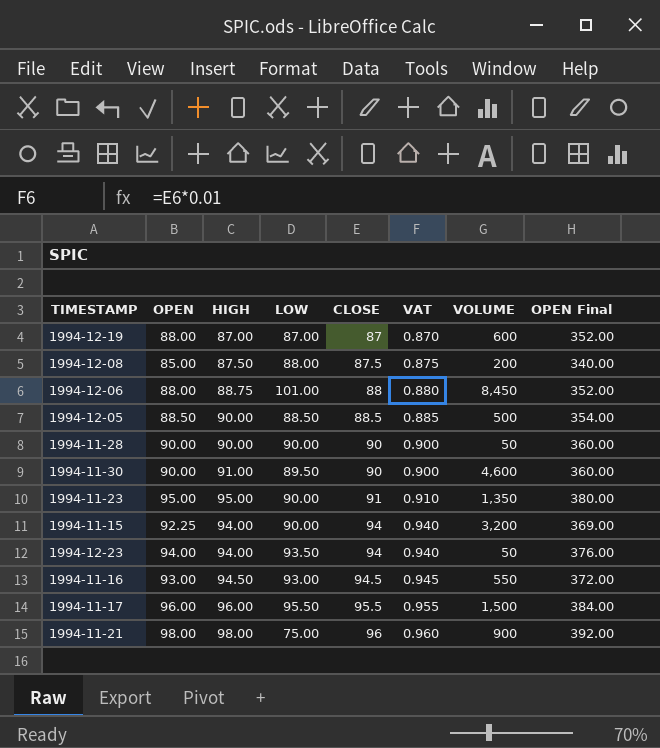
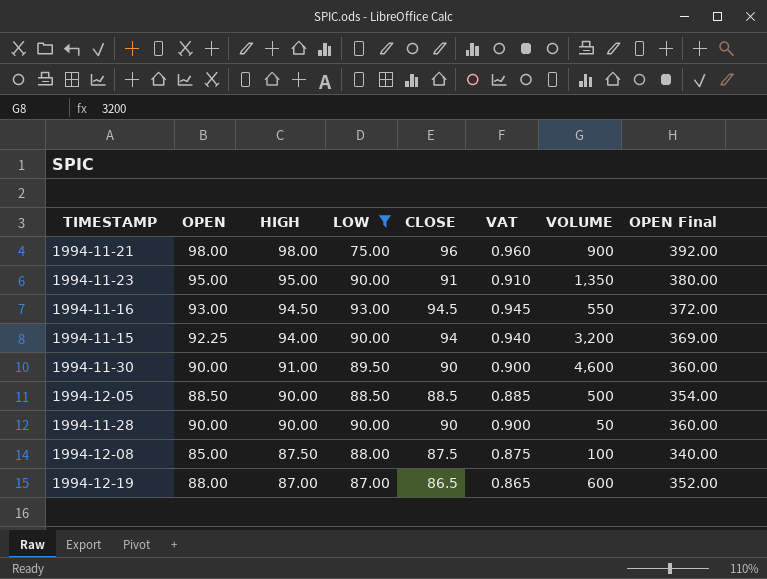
filter: none -> LOW <= 93.00
row order: CLOSE ascending -> HIGH descending
1994-12-08 | VOLUME: 200 -> 100
1994-12-19 | CLOSE: 87 -> 86.5
1994-12-19 | VAT: 0.870 -> 0.865

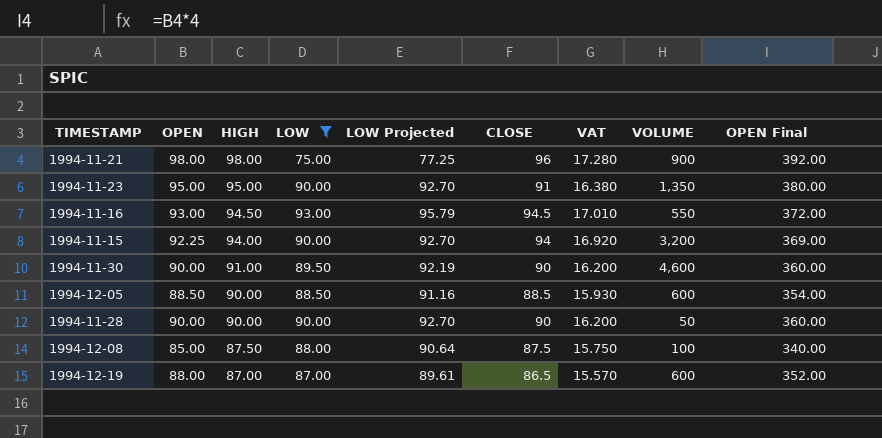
column LOW Projected | formula: none -> [LOW] * 1.03
column VAT | formula: [CLOSE] * 0.01 -> [CLOSE] * 0.18
1994-12-05 | VOLUME: 500 -> 600

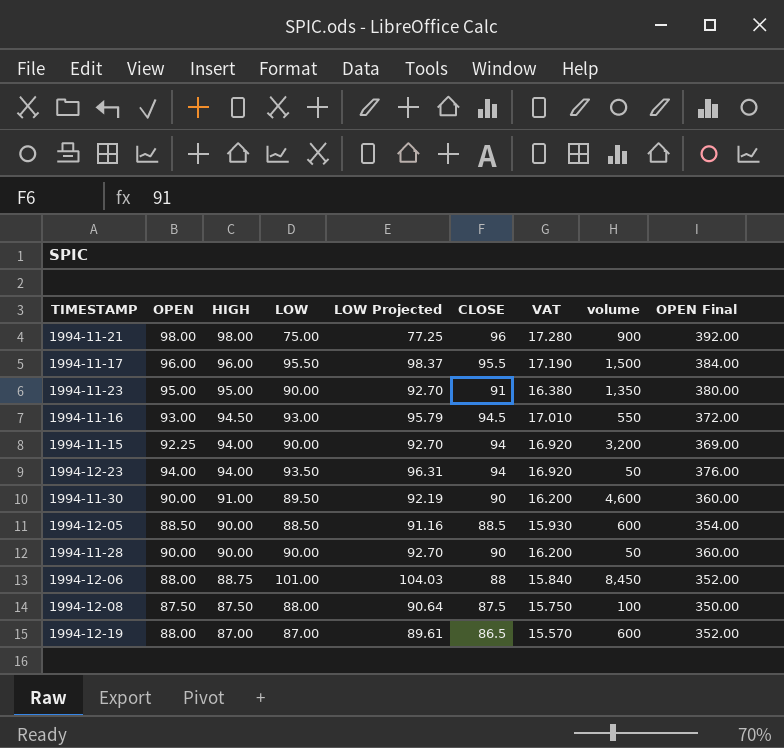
filter: LOW <= 93.00 -> none
column name: VOLUME -> volume
1994-12-08 | OPEN: 85.00 -> 87.50
1994-12-08 | OPEN Final: 340.00 -> 350.00

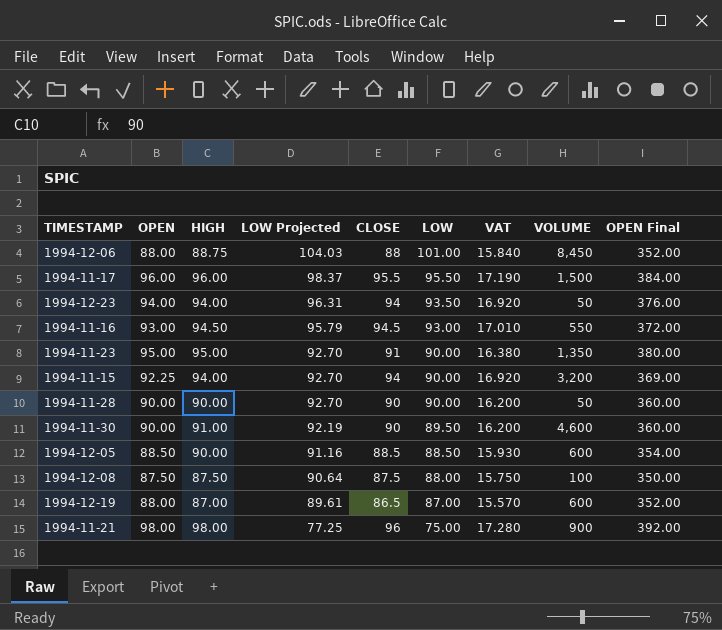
row order: HIGH descending -> LOW Projected descending
column LOW | position: 4 -> 6
column name: volume -> VOLUME

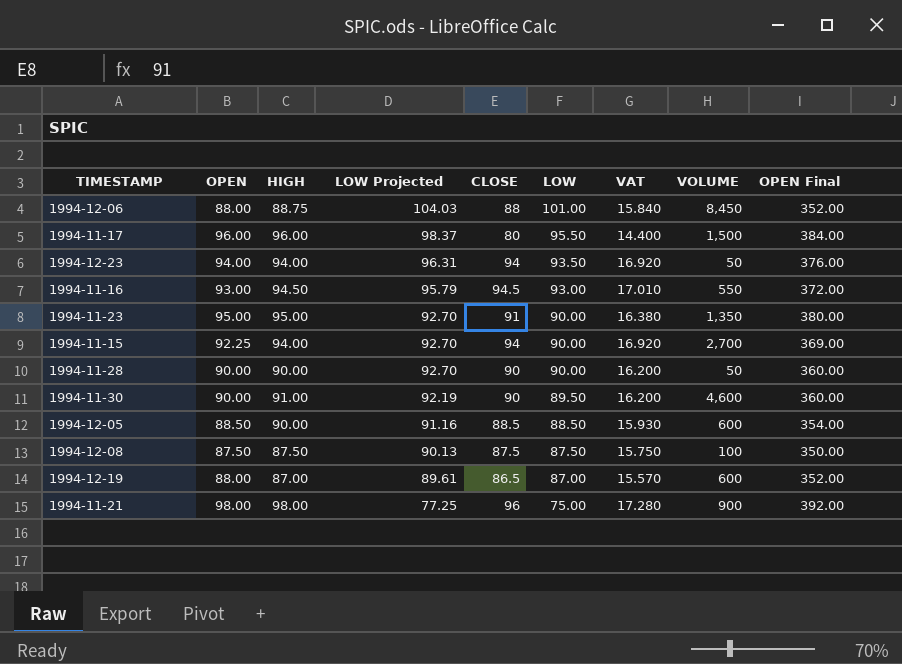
1994-11-17 | CLOSE: 95.5 -> 80
1994-11-17 | VAT: 17.190 -> 14.400
1994-11-15 | VOLUME: 3,200 -> 2,700
1994-12-08 | LOW Projected: 90.64 -> 90.13
1994-12-08 | LOW: 88.00 -> 87.50

